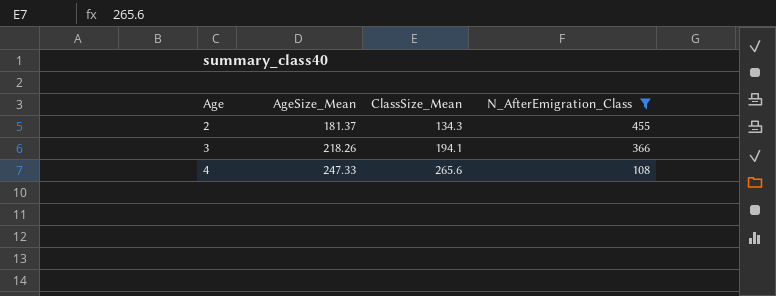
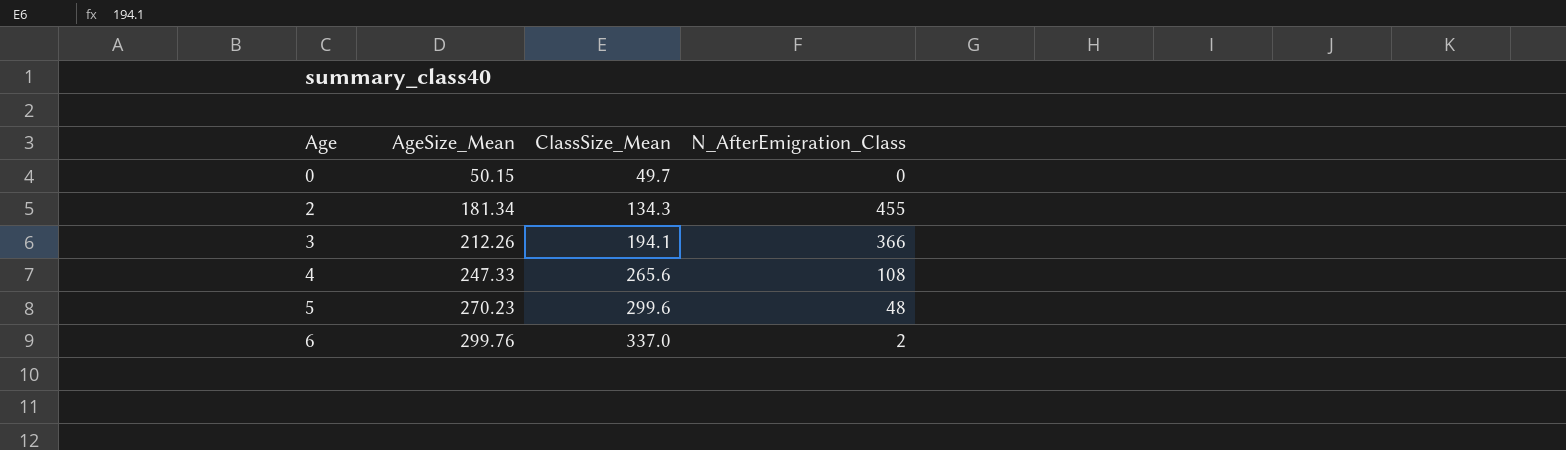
filter: N_AfterEmigration_Class >= 108 -> none
2 | AgeSize_Mean: 181.37 -> 181.34
3 | AgeSize_Mean: 218.26 -> 212.26

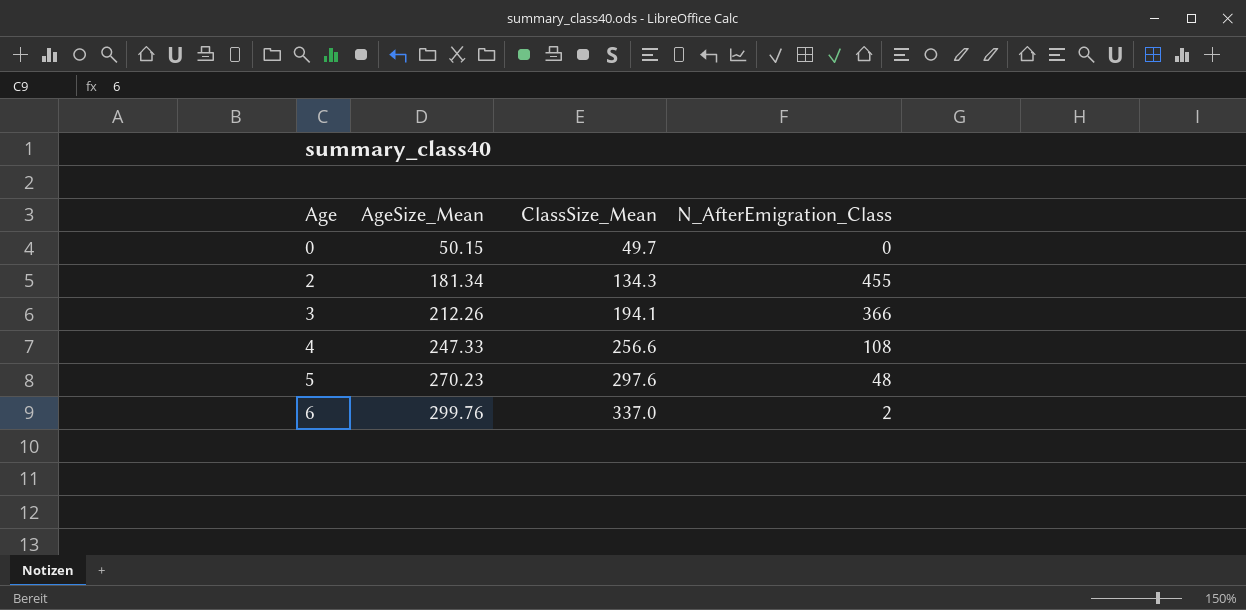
4 | ClassSize_Mean: 265.6 -> 256.6
5 | ClassSize_Mean: 299.6 -> 297.6

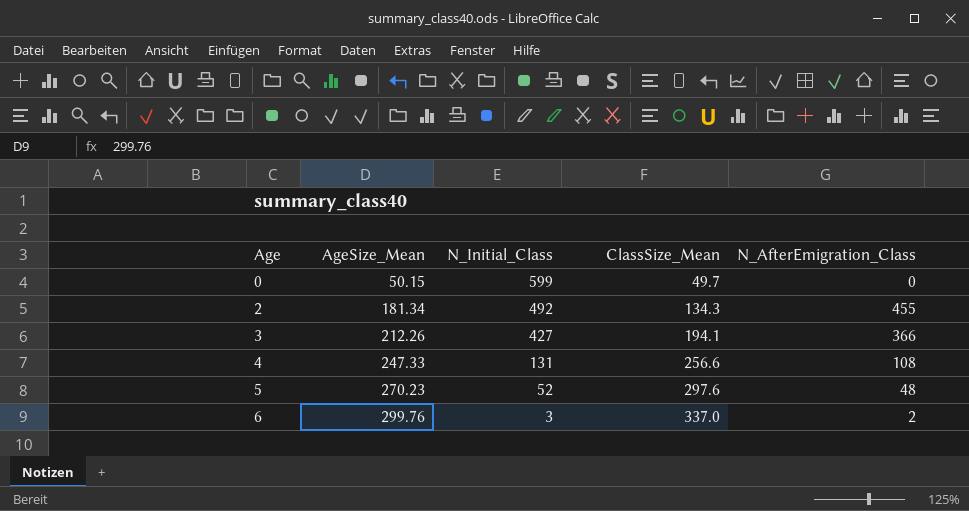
column N_Initial_Class | position: none -> 3

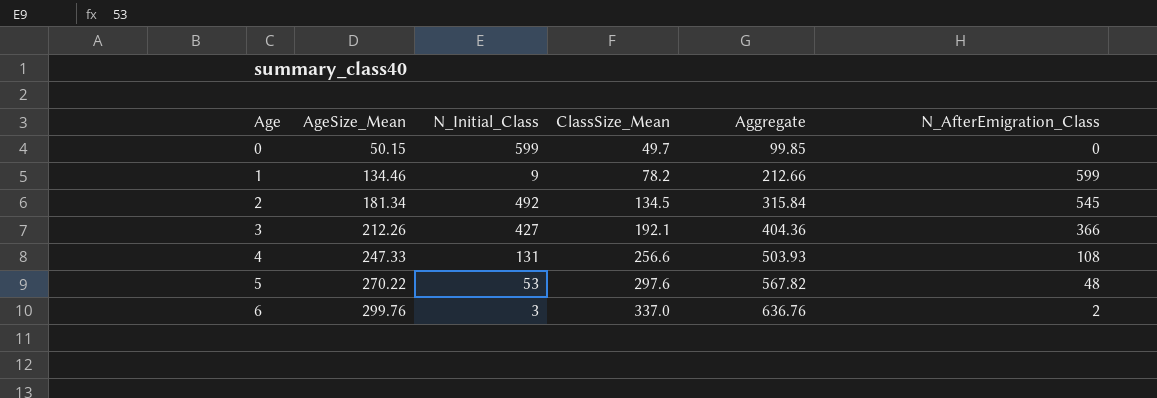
column Aggregate | formula: none -> [AgeSize_Mean] + [ClassSize_Mean]
row 1: none -> 134.46 | 9 | 78.2 | 212.66 | 599
2 | ClassSize_Mean: 134.3 -> 134.5
2 | N_AfterEmigration_Class: 455 -> 545
3 | ClassSize_Mean: 194.1 -> 192.1
5 | AgeSize_Mean: 270.23 -> 270.22
5 | N_Initial_Class: 52 -> 53

